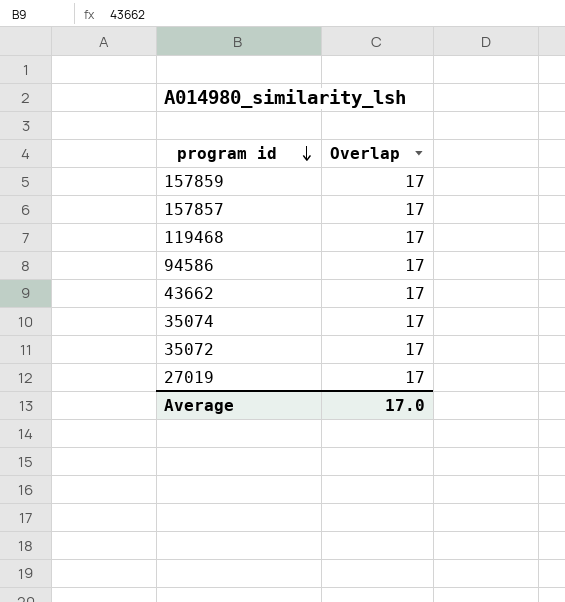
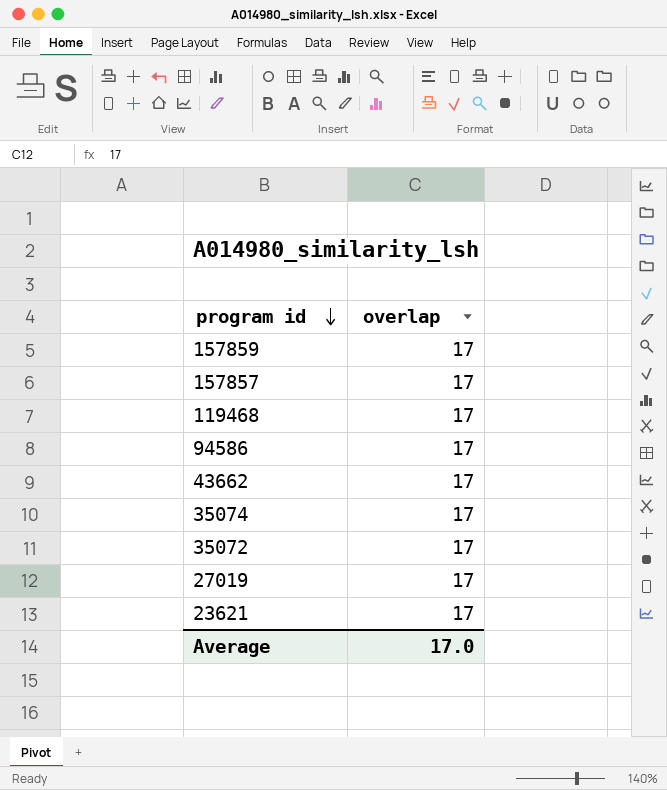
column name: Overlap -> overlap
row 23621: none -> 17

